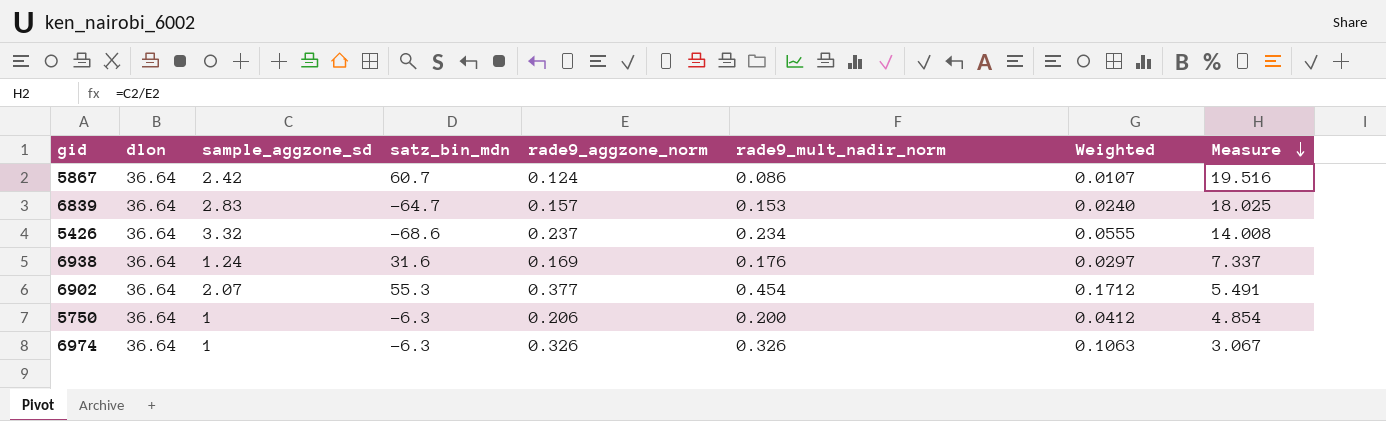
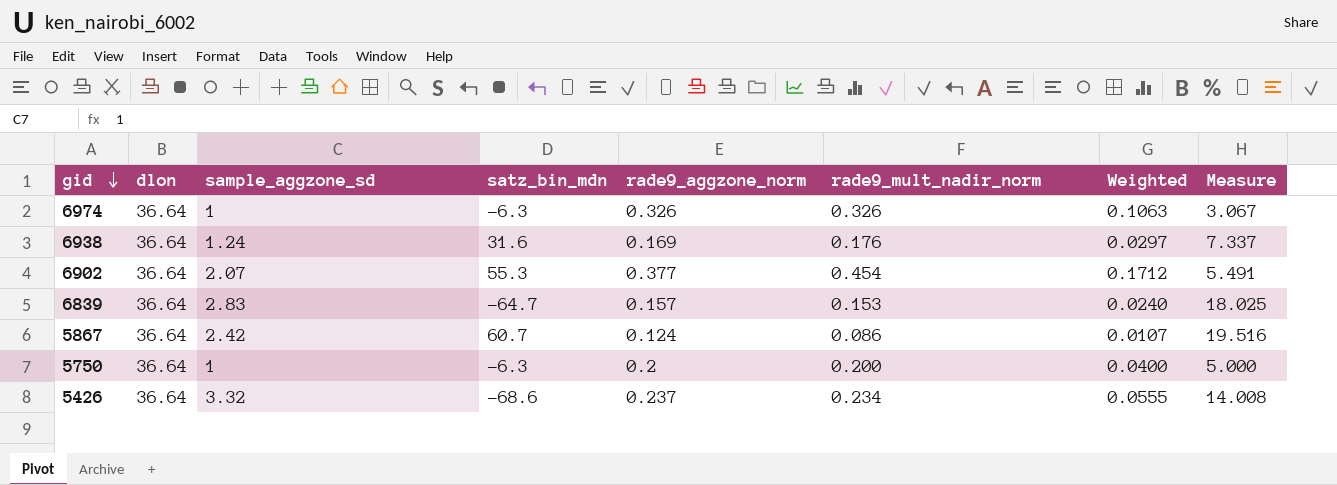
row order: Measure descending -> gid descending
5750 | rade9_aggzone_norm: 0.206 -> 0.2
5750 | Weighted: 0.0412 -> 0.0400
5750 | Measure: 4.854 -> 5.000

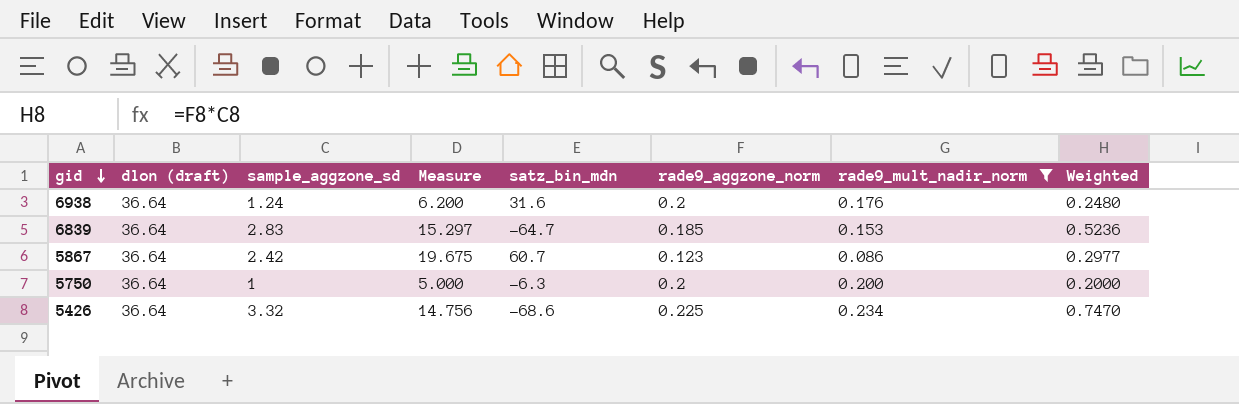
filter: none -> rade9_mult_nadir_norm <= 0.234
column name: dlon -> dlon (draft)
column Measure | position: 8 -> 4
column Weighted | formula: [rade9_aggzone_norm] * [rade9_mult_nadir_norm] -> [sample_aggzone_sd] * [rade9_aggzone_norm]
6938 | Measure: 7.337 -> 6.200
6938 | rade9_aggzone_norm: 0.169 -> 0.2
6839 | Measure: 18.025 -> 15.297
6839 | rade9_aggzone_norm: 0.157 -> 0.185
5867 | Measure: 19.516 -> 19.675
5867 | rade9_aggzone_norm: 0.124 -> 0.123
5426 | Measure: 14.008 -> 14.756
5426 | rade9_aggzone_norm: 0.237 -> 0.225

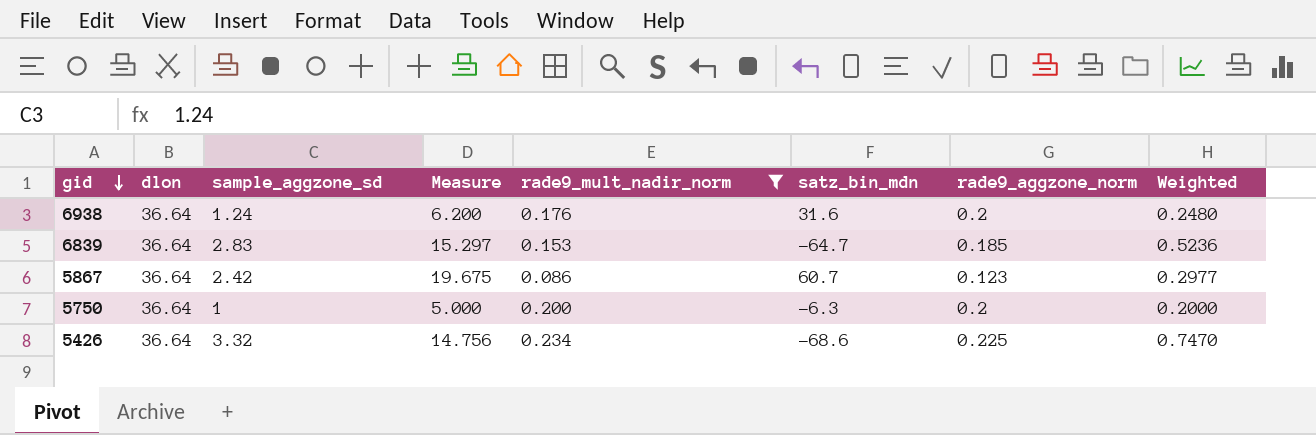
column name: dlon (draft) -> dlon
column rade9_mult_nadir_norm | position: 7 -> 5

